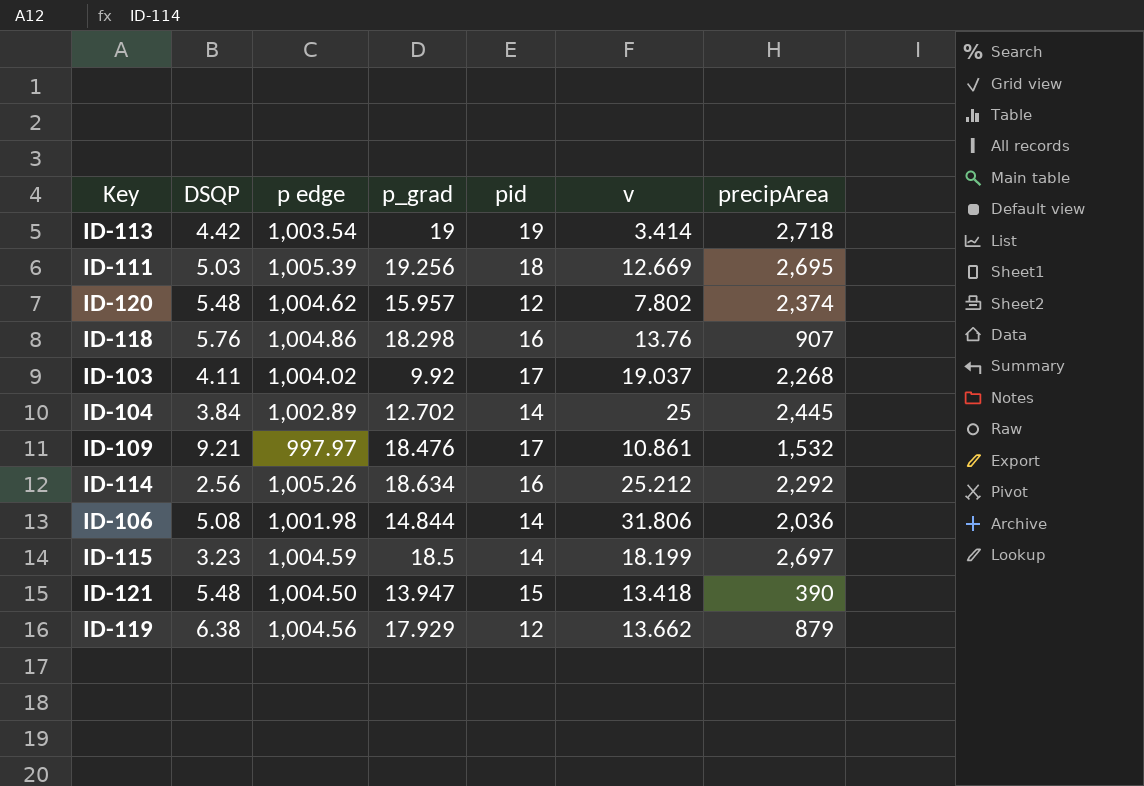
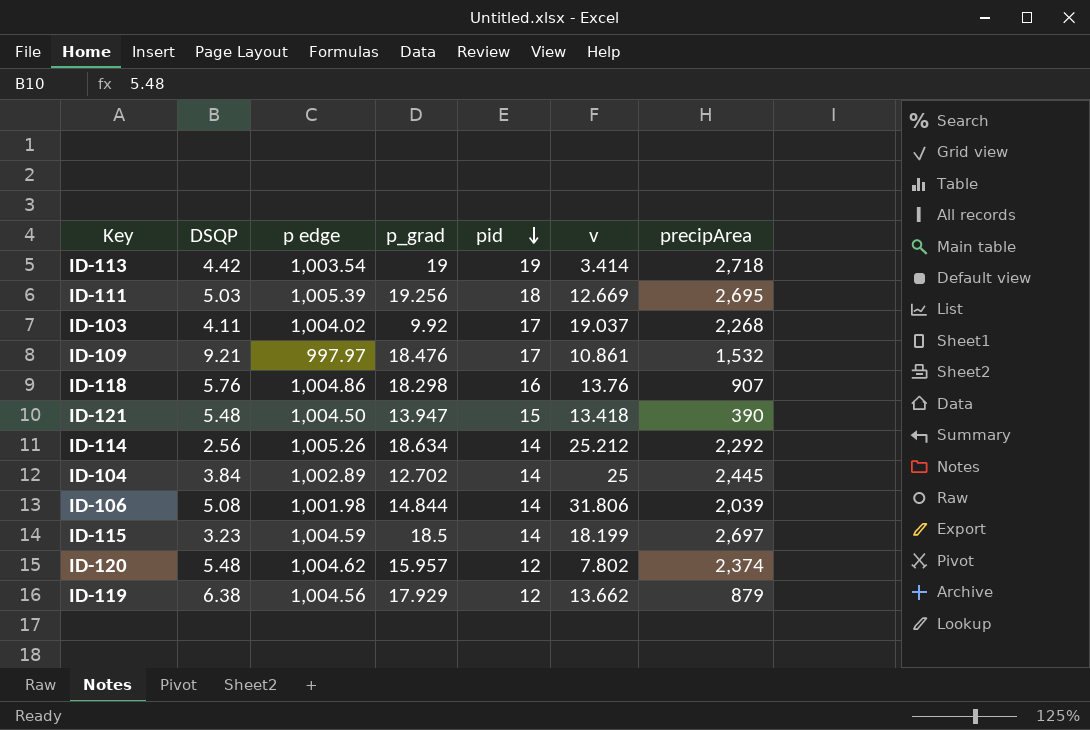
row order: none -> pid descending
ID-114 | pid: 16 -> 14
ID-106 | precipArea: 2,036 -> 2,039

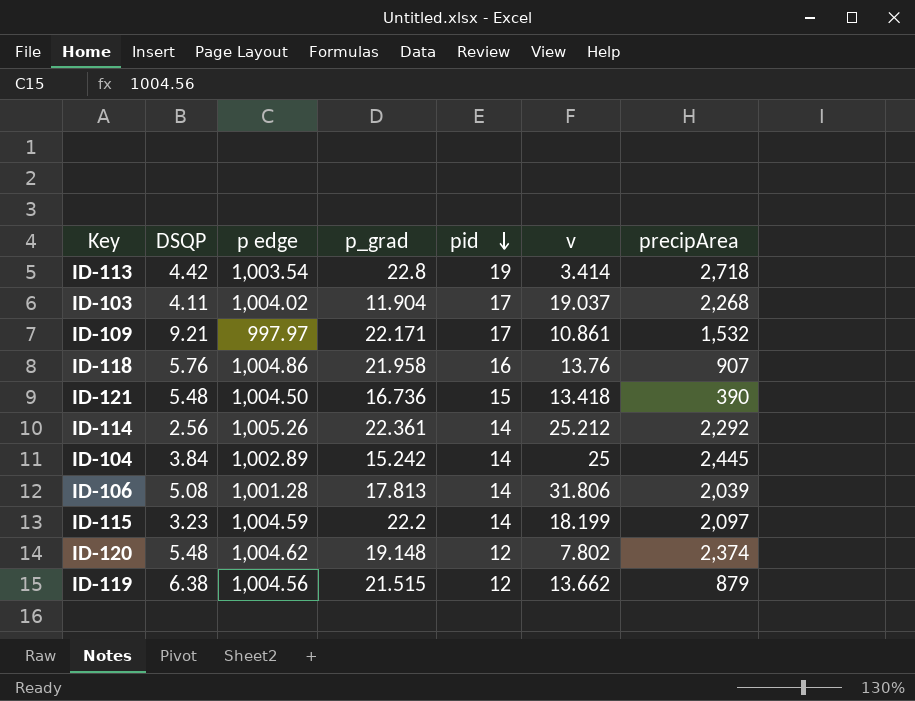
row ID-111: 5.03 | 1,005.39 | 19.256 | 18 | 12.669 | 2,695 -> none
ID-113 | p_grad: 19 -> 22.8
ID-103 | p_grad: 9.92 -> 11.904
ID-109 | p_grad: 18.476 -> 22.171
ID-118 | p_grad: 18.298 -> 21.958
ID-121 | p_grad: 13.947 -> 16.736
ID-114 | p_grad: 18.634 -> 22.361
ID-104 | p_grad: 12.702 -> 15.242
ID-106 | p edge: 1,001.98 -> 1,001.28
ID-106 | p_grad: 14.844 -> 17.813
ID-115 | p_grad: 18.5 -> 22.2
ID-115 | precipArea: 2,697 -> 2,097
ID-120 | p_grad: 15.957 -> 19.148
ID-119 | p_grad: 17.929 -> 21.515

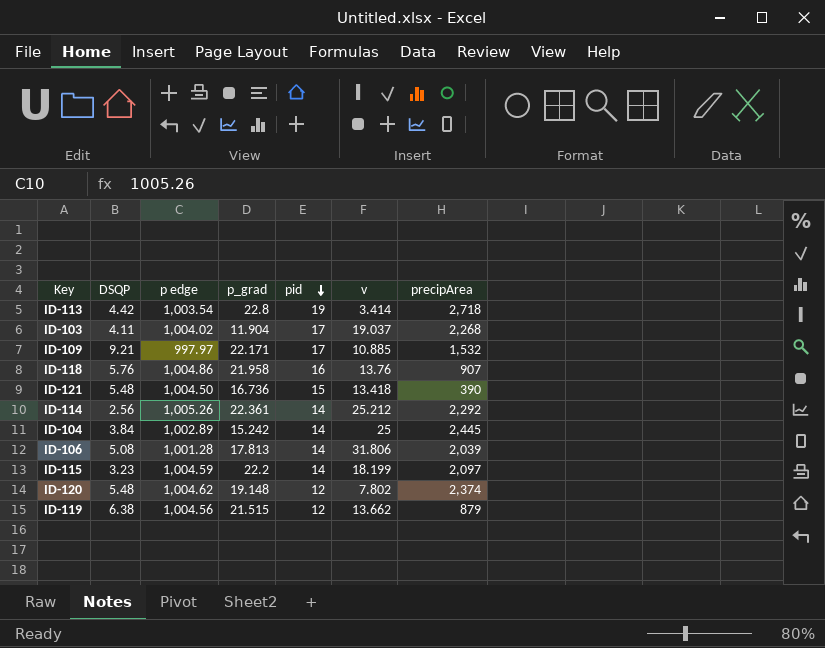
ID-109 | v: 10.861 -> 10.885

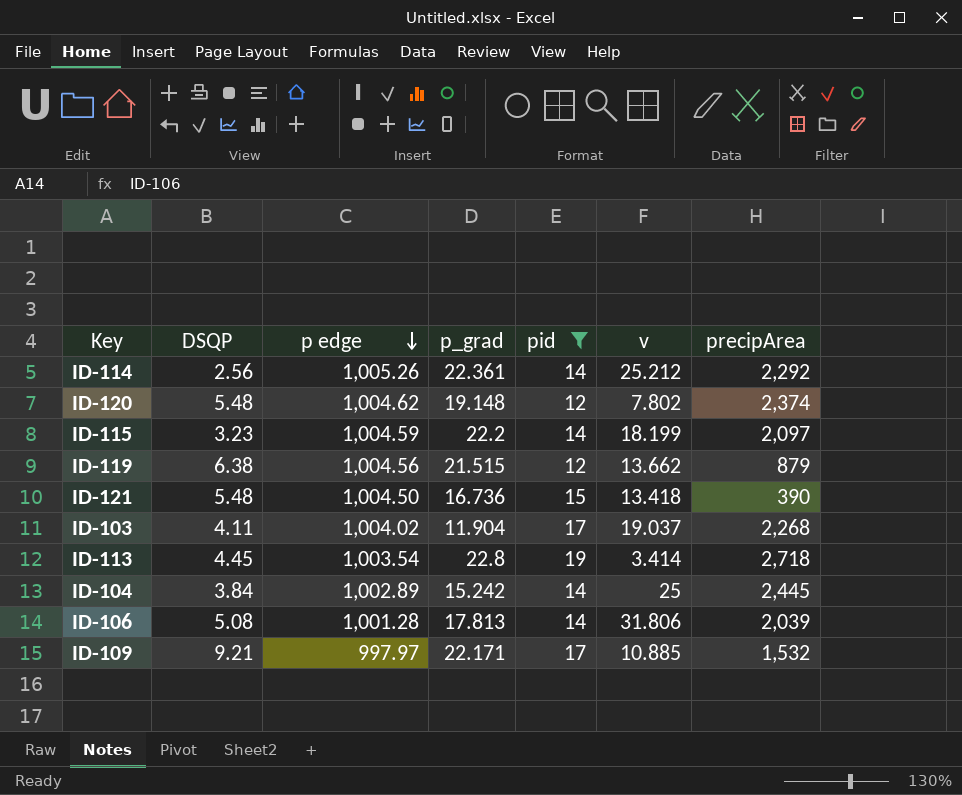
filter: none -> pid != 16
row order: pid descending -> p edge descending
ID-113 | DSQP: 4.42 -> 4.45

